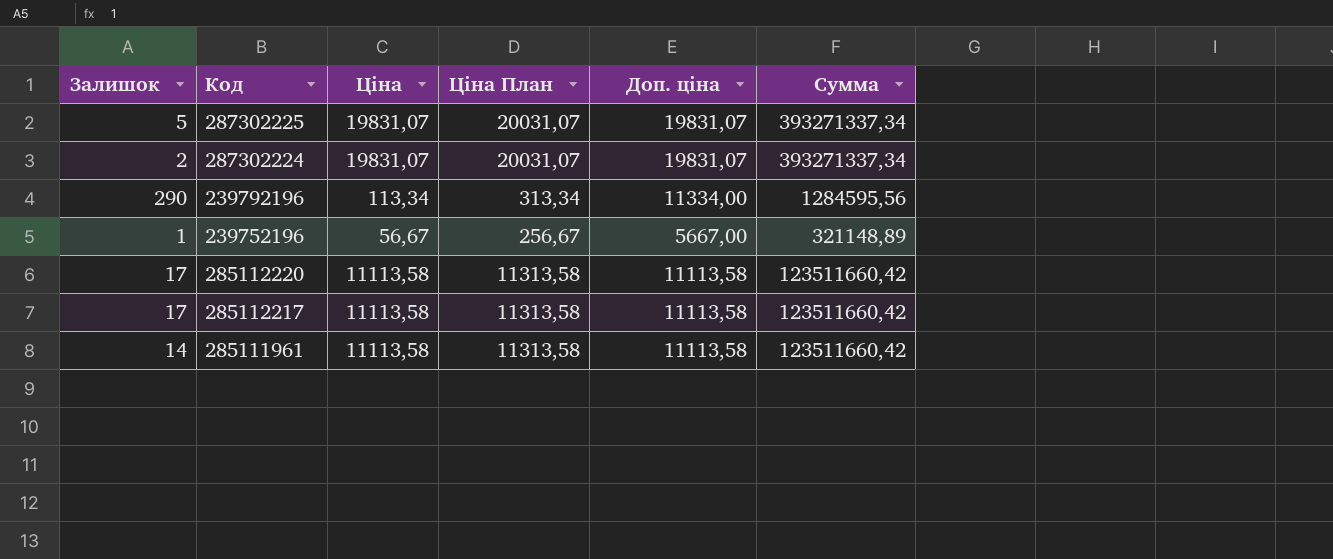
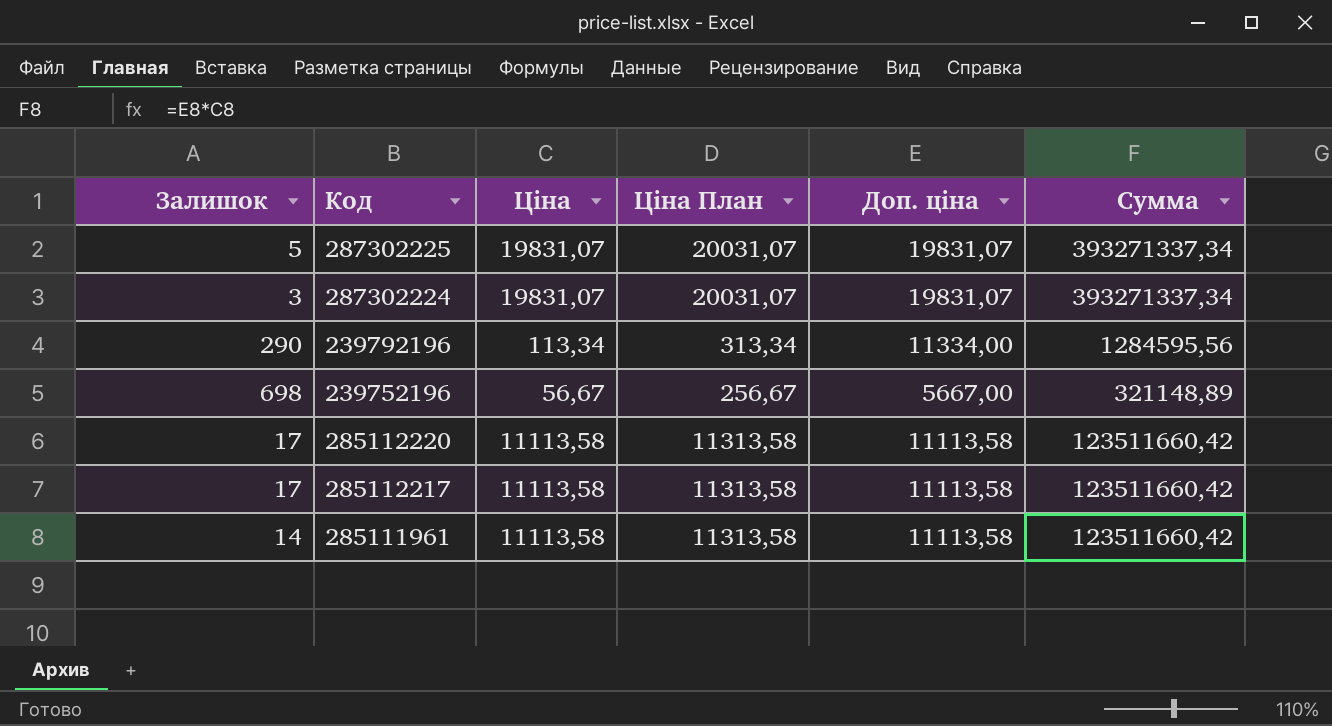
287302224 | Залишок: 2 -> 3
239752196 | Залишок: 1 -> 698

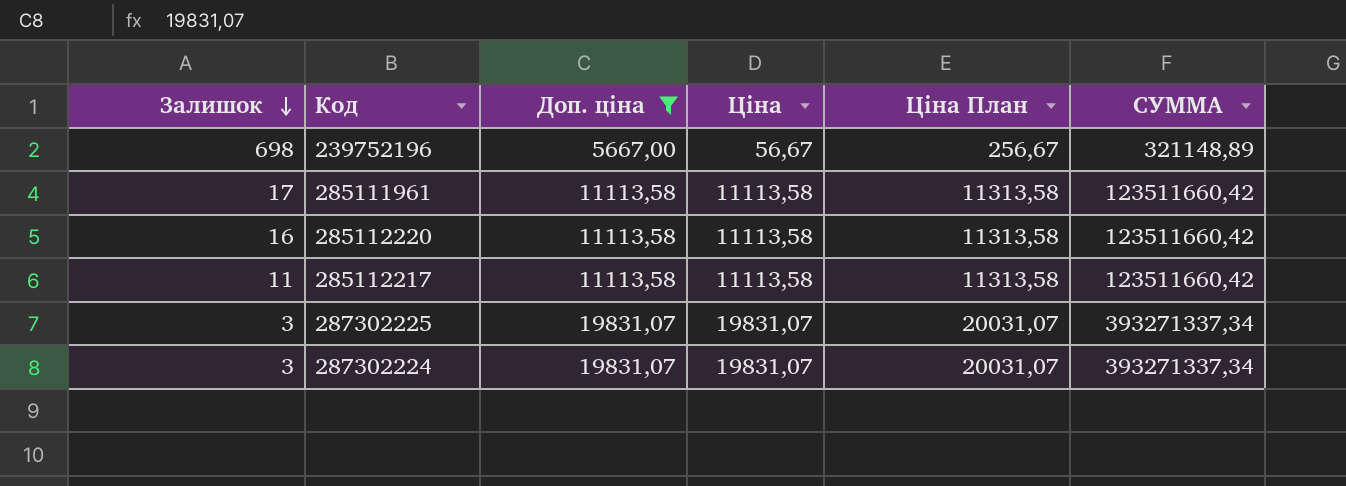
filter: none -> Доп. ціна != 11334,00
row order: none -> Залишок descending
column Доп. ціна | position: 5 -> 3
column name: Сумма -> СУММА
285111961 | Залишок: 14 -> 17
285112220 | Залишок: 17 -> 16
285112217 | Залишок: 17 -> 11
287302225 | Залишок: 5 -> 3

